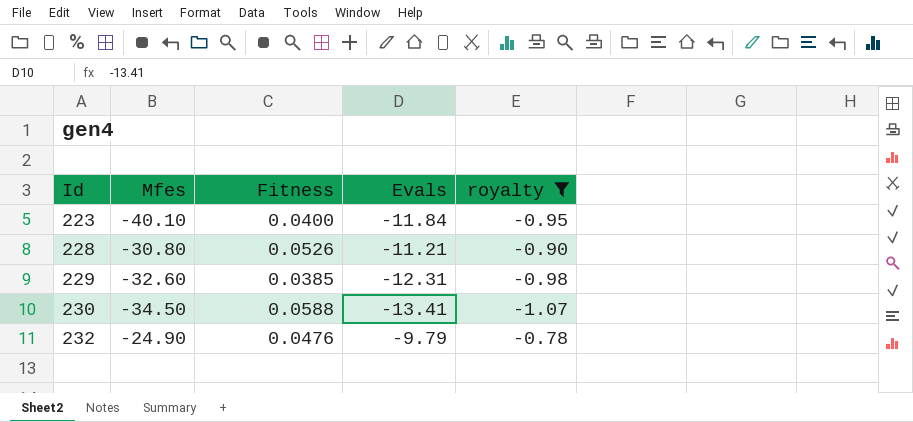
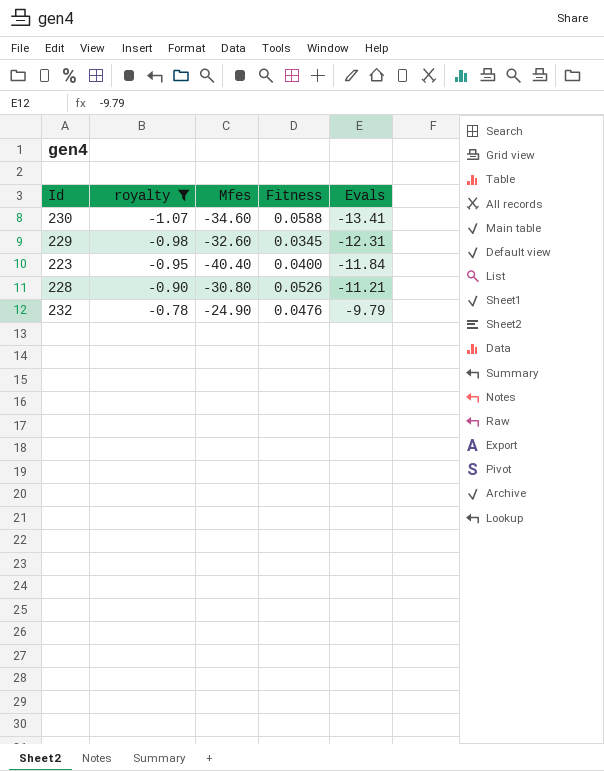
row order: Id ascending -> royalty ascending
column royalty | position: 5 -> 2
230 | Mfes: -34.50 -> -34.60
229 | Fitness: 0.0385 -> 0.0345
223 | Mfes: -40.10 -> -40.40

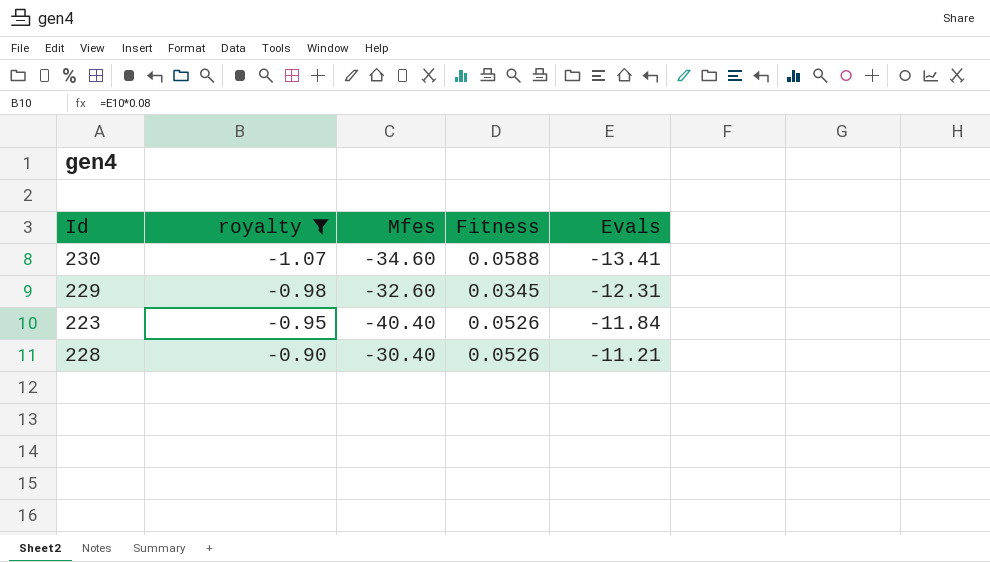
row 232: -0.78 | -24.90 | 0.0476 | -9.79 -> none
223 | Fitness: 0.0400 -> 0.0526
228 | Mfes: -30.80 -> -30.40

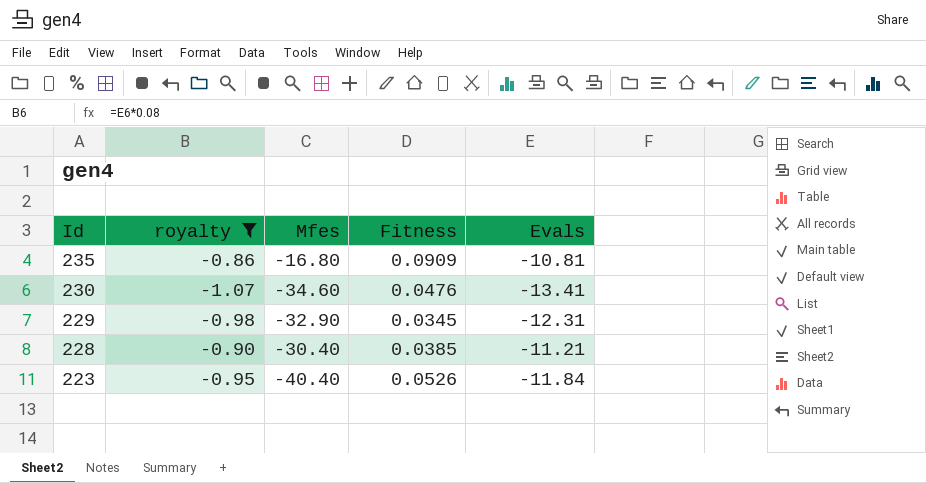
row order: royalty ascending -> Id descending
row 235: none -> -0.86 | -16.80 | 0.0909 | -10.81
230 | Fitness: 0.0588 -> 0.0476
229 | Mfes: -32.60 -> -32.90
228 | Fitness: 0.0526 -> 0.0385

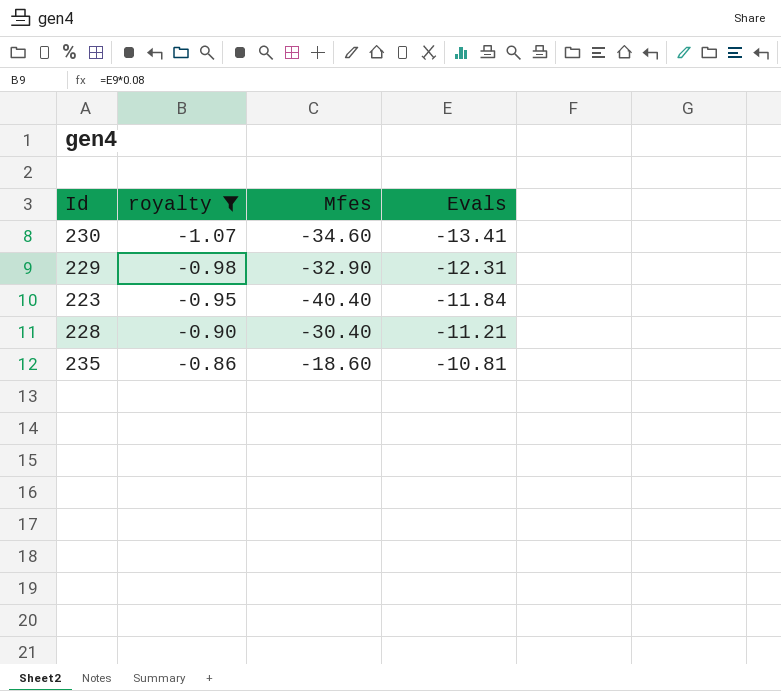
row order: Id descending -> royalty ascending
column Fitness | position: 4 -> none
235 | Mfes: -16.80 -> -18.60

